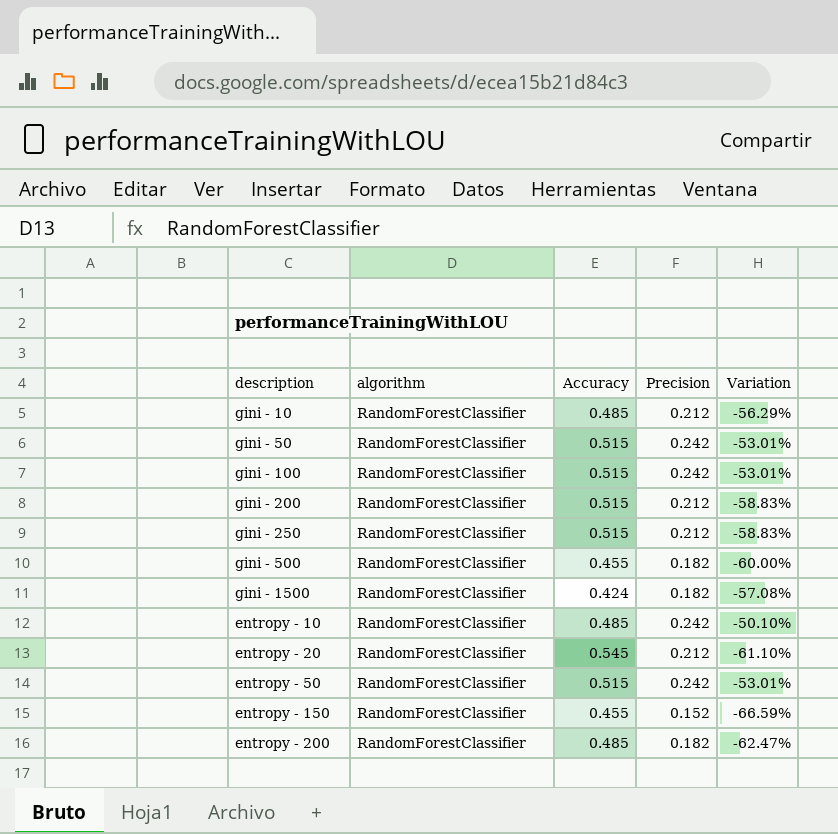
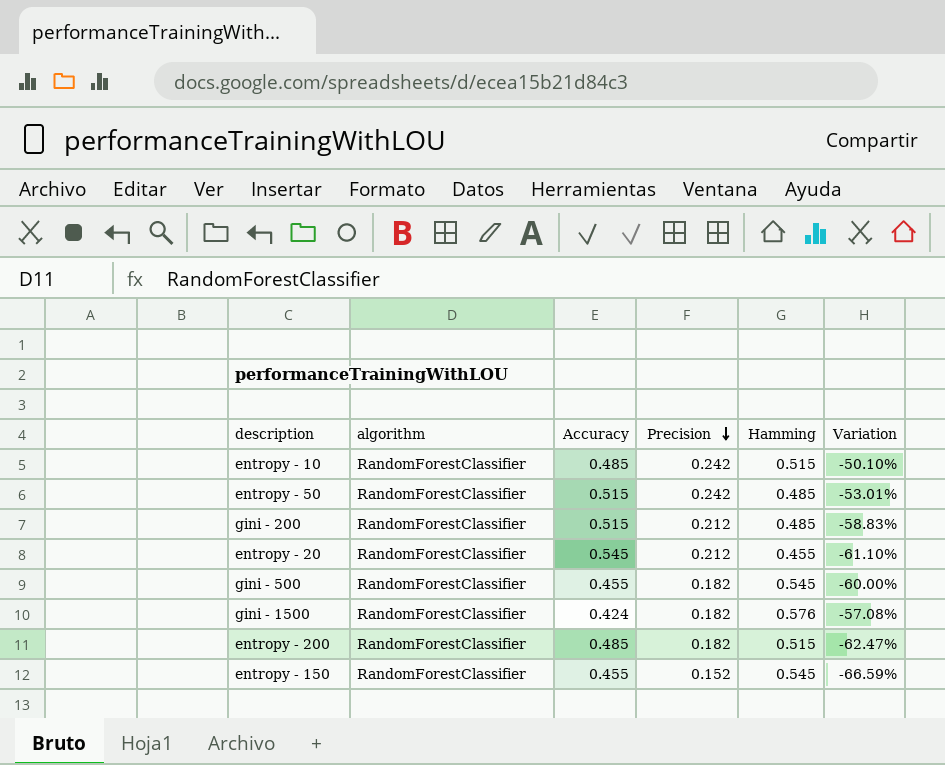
row order: none -> Precision descending
column Hamming | position: none -> 5
row gini - 10: RandomForestClassifier | 0.485 | 0.212 | -56.29% -> none
row gini - 50: RandomForestClassifier | 0.515 | 0.242 | -53.01% -> none
row gini - 100: RandomForestClassifier | 0.515 | 0.242 | -53.01% -> none
row gini - 250: RandomForestClassifier | 0.515 | 0.212 | -58.83% -> none

